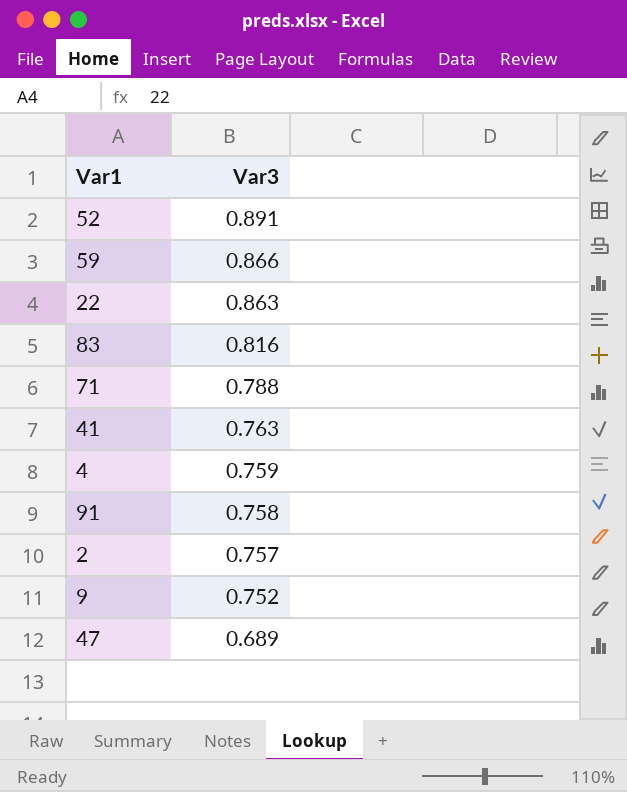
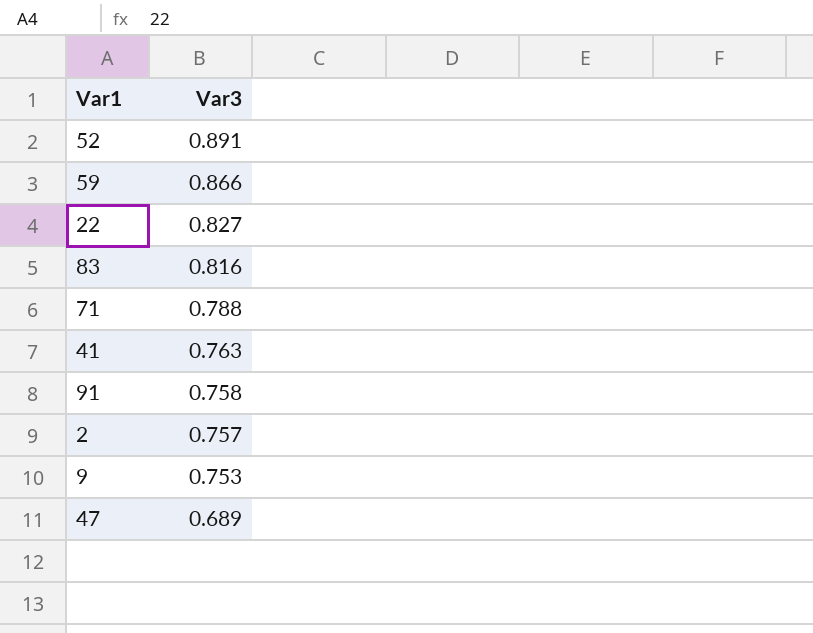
row 4: 0.759 -> none
22 | Var3: 0.863 -> 0.827
9 | Var3: 0.752 -> 0.753

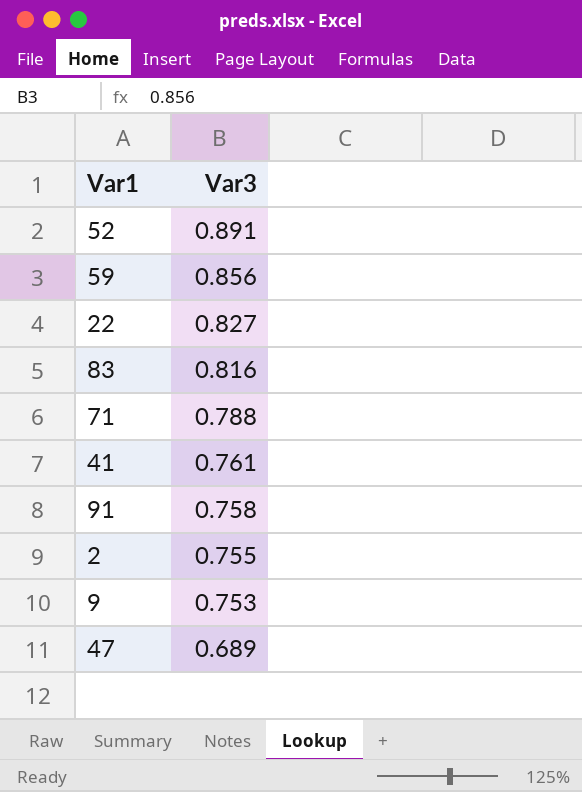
59 | Var3: 0.866 -> 0.856
41 | Var3: 0.763 -> 0.761
2 | Var3: 0.757 -> 0.755

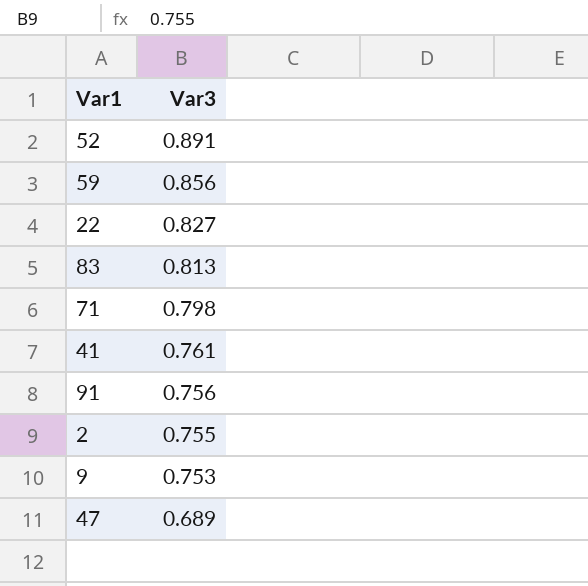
83 | Var3: 0.816 -> 0.813
71 | Var3: 0.788 -> 0.798
91 | Var3: 0.758 -> 0.756

